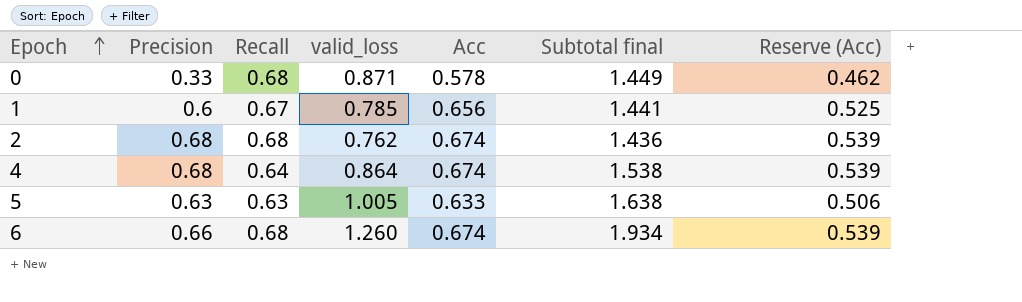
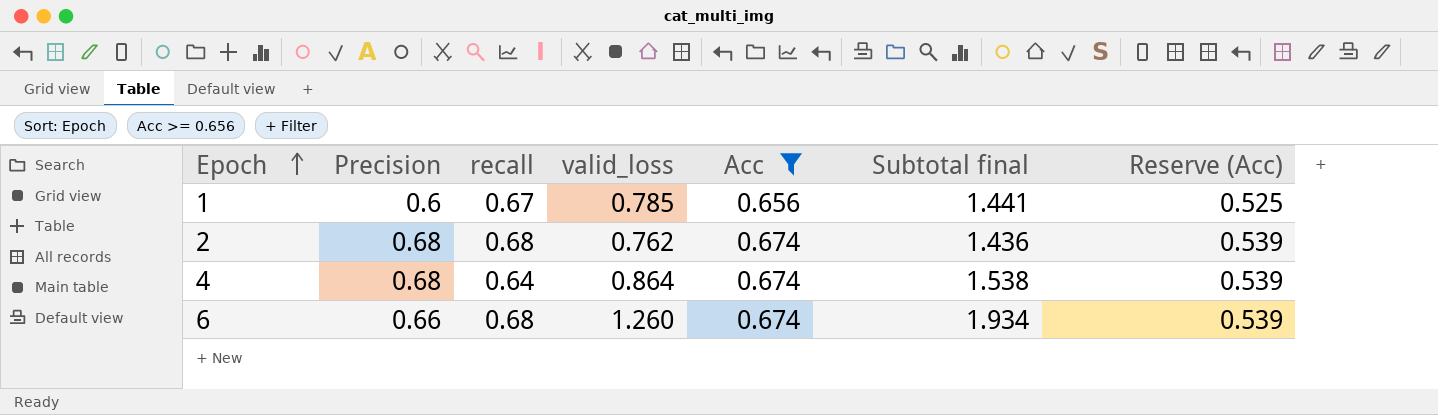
filter: none -> Acc >= 0.656
column name: Recall -> recall

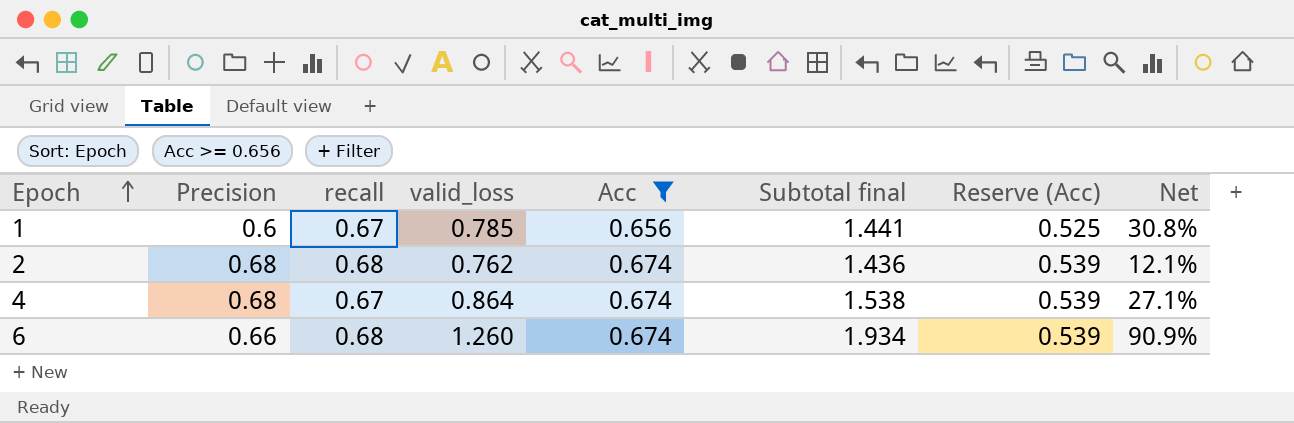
column Net | formula: none -> ([valid_loss] - [Precision]) / [Precision]
4 | recall: 0.64 -> 0.67

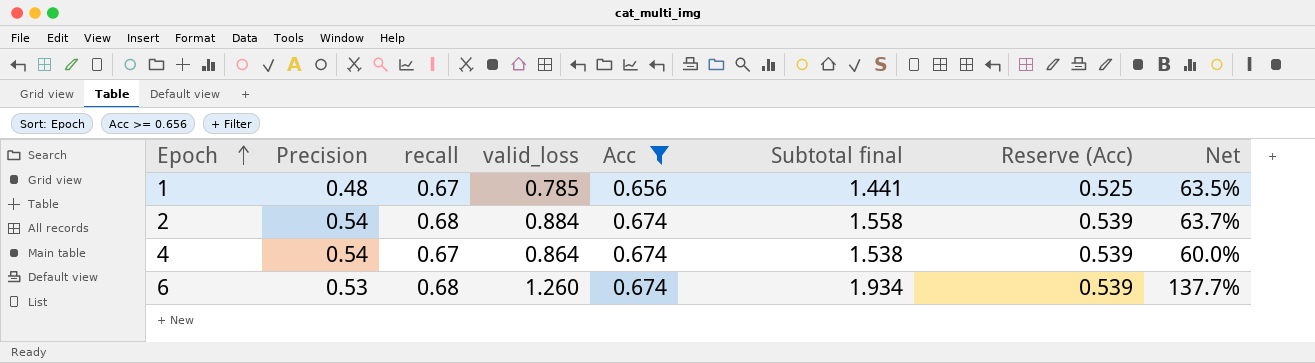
1 | Precision: 0.6 -> 0.48
1 | Net: 30.8% -> 63.5%
2 | Precision: 0.68 -> 0.54
2 | valid_loss: 0.762 -> 0.884
2 | Subtotal final: 1.436 -> 1.558
2 | Net: 12.1% -> 63.7%
4 | Precision: 0.68 -> 0.54
4 | Net: 27.1% -> 60.0%
6 | Precision: 0.66 -> 0.53
6 | Net: 90.9% -> 137.7%

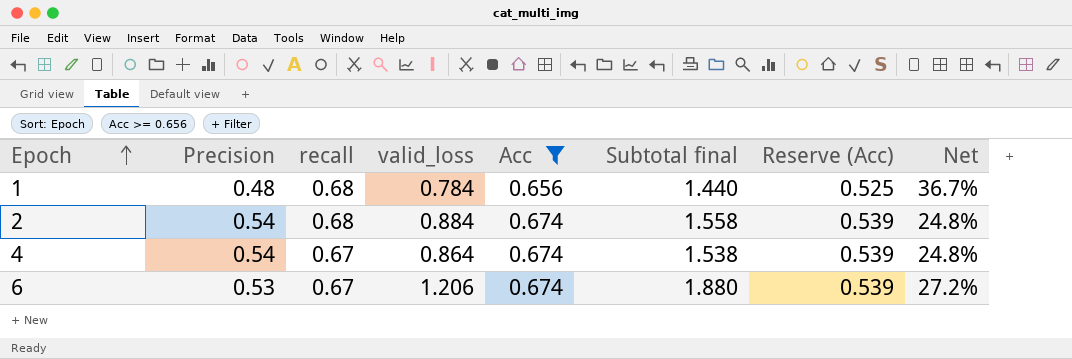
column Net | formula: ([valid_loss] - [Precision]) / [Precision] -> ([Acc] - [Precision]) / [Precision]
1 | recall: 0.67 -> 0.68
1 | valid_loss: 0.785 -> 0.784
1 | Subtotal final: 1.441 -> 1.440
6 | recall: 0.68 -> 0.67
6 | valid_loss: 1.260 -> 1.206
6 | Subtotal final: 1.934 -> 1.880

